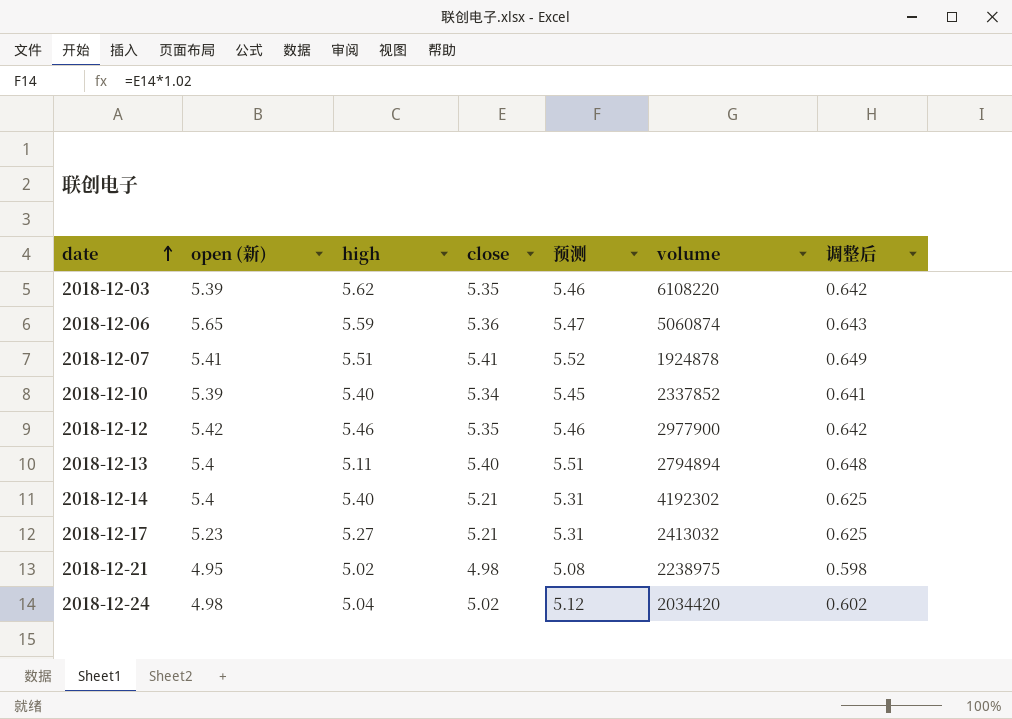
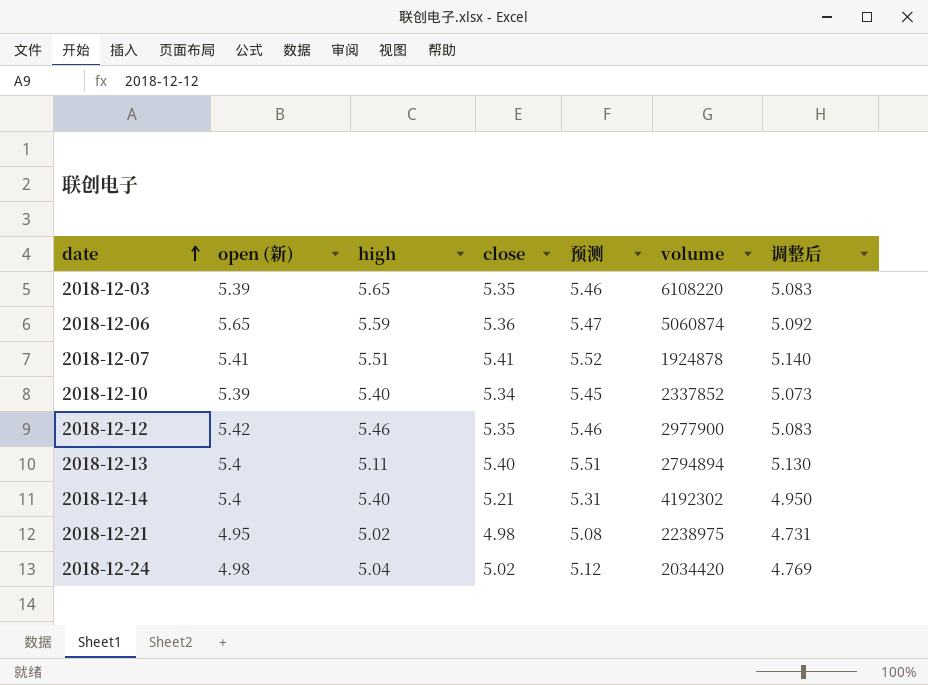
column 调整后 | formula: [close] * 0.12 -> [close] * 0.95
row 2018-12-17: 5.23 | 5.27 | 5.21 | 5.31 | 2413032 | 0.625 -> none
2018-12-03 | high: 5.62 -> 5.65

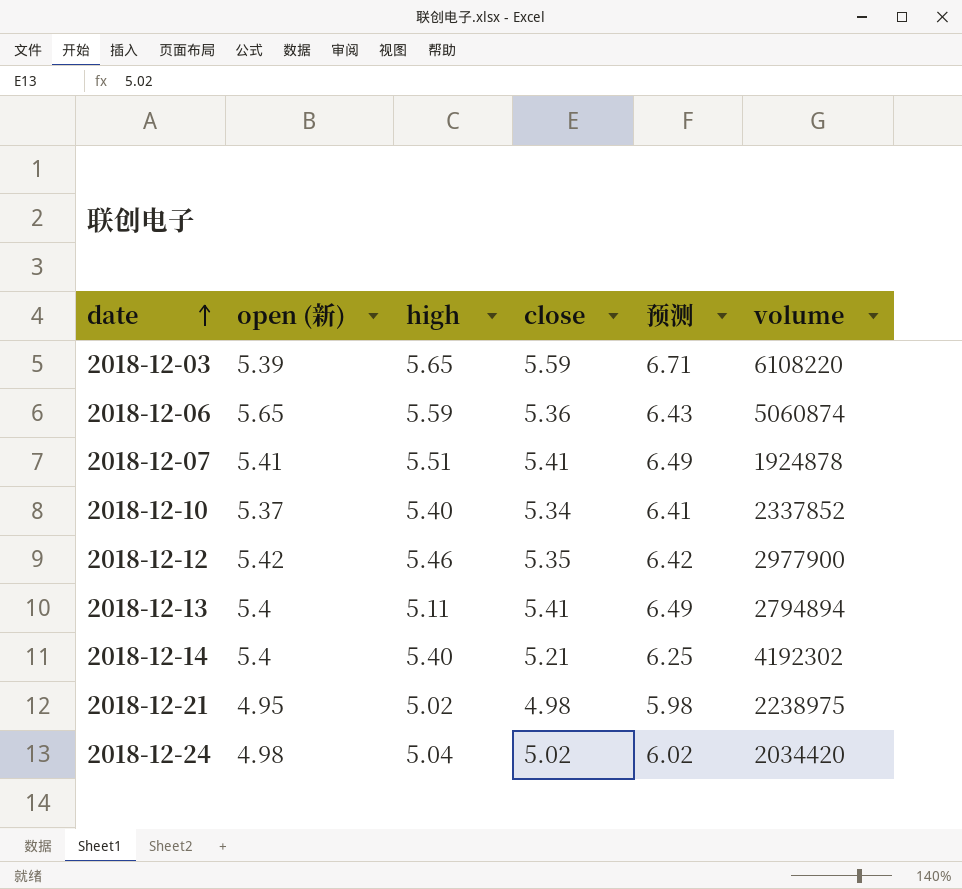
column 调整后 | formula: [close] * 0.95 -> none
column 预测 | formula: [close] * 1.02 -> [close] * 1.2
2018-12-03 | close: 5.35 -> 5.59
2018-12-10 | open (新): 5.39 -> 5.37
2018-12-13 | close: 5.40 -> 5.41

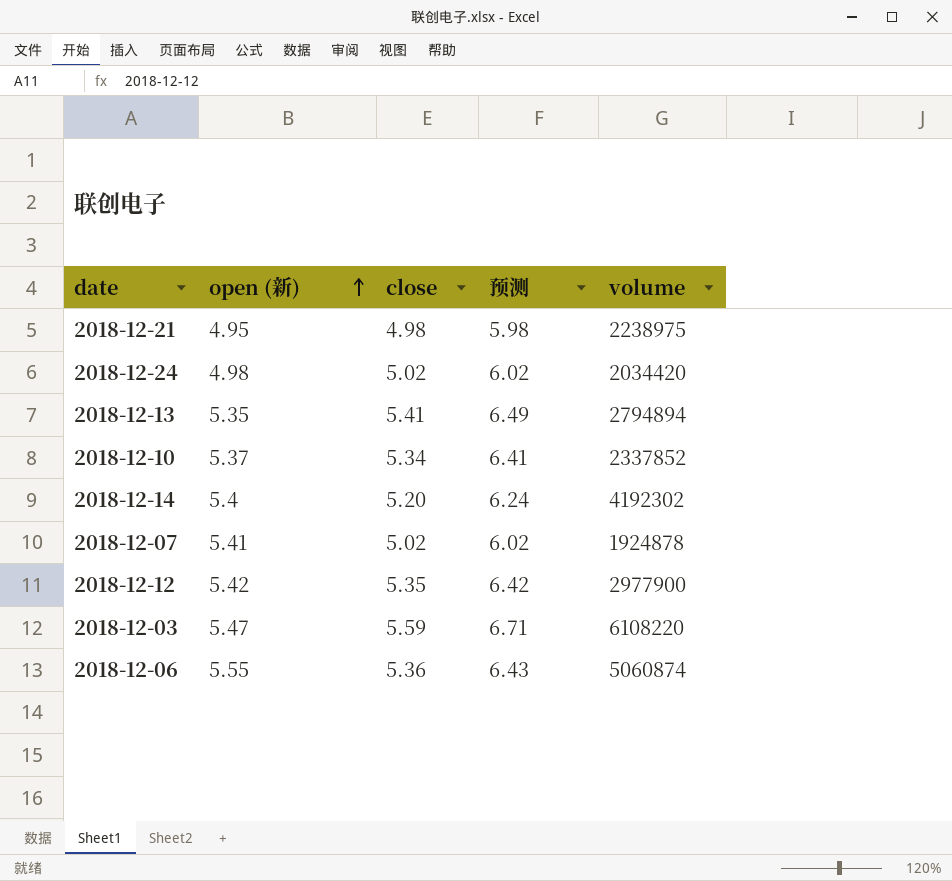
row order: date ascending -> open (新) ascending
column high | position: 3 -> none
2018-12-13 | open (新): 5.4 -> 5.35
2018-12-14 | close: 5.21 -> 5.20
2018-12-14 | 预测: 6.25 -> 6.24
2018-12-07 | close: 5.41 -> 5.02
2018-12-07 | 预测: 6.49 -> 6.02
2018-12-03 | open (新): 5.39 -> 5.47
2018-12-06 | open (新): 5.65 -> 5.55

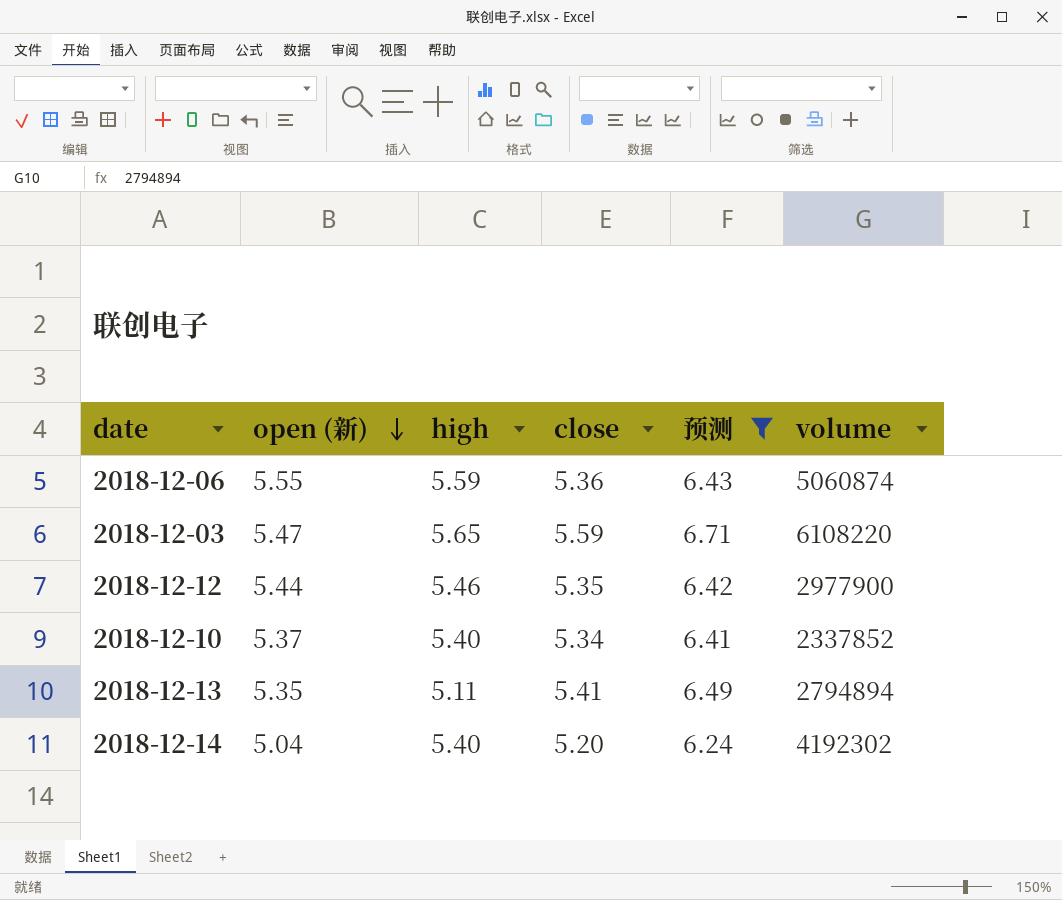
filter: none -> 预测 >= 6.24
row order: open (新) ascending -> open (新) descending
column high | position: none -> 3
2018-12-12 | open (新): 5.42 -> 5.44
2018-12-14 | open (新): 5.4 -> 5.04

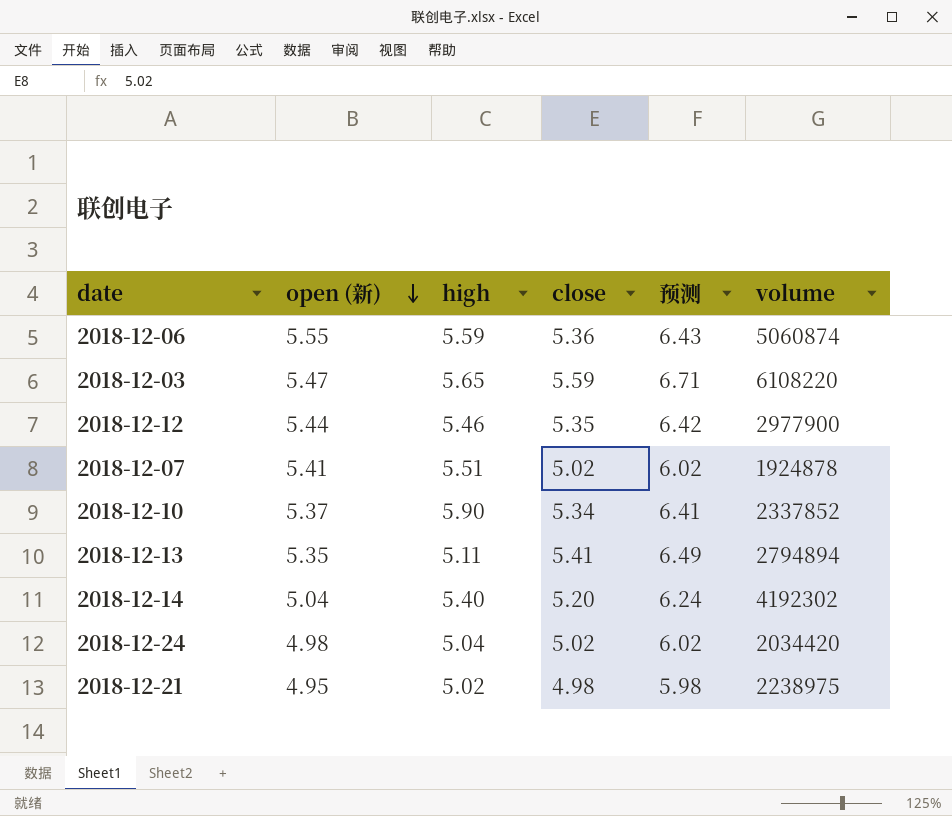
filter: 预测 >= 6.24 -> none
2018-12-10 | high: 5.40 -> 5.90

